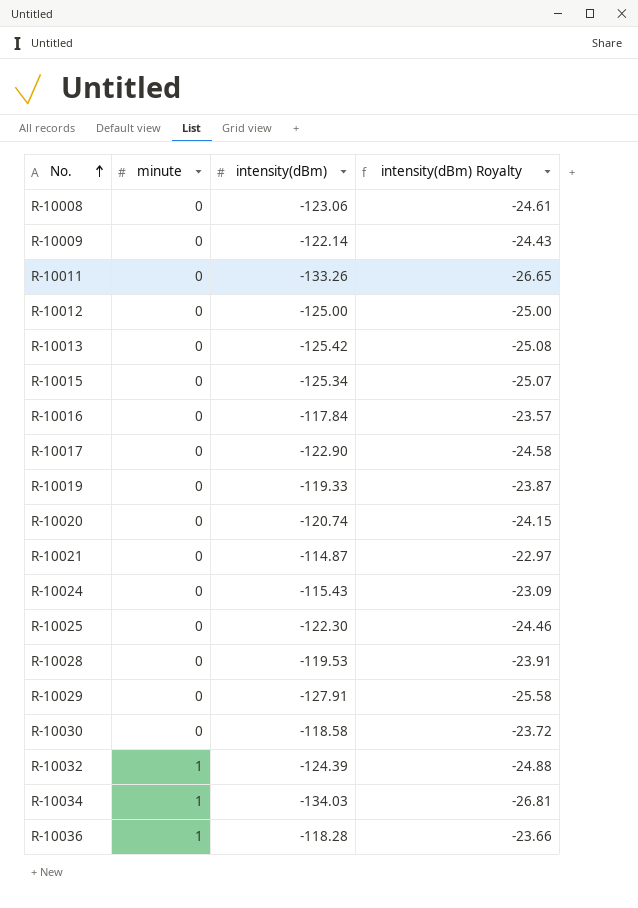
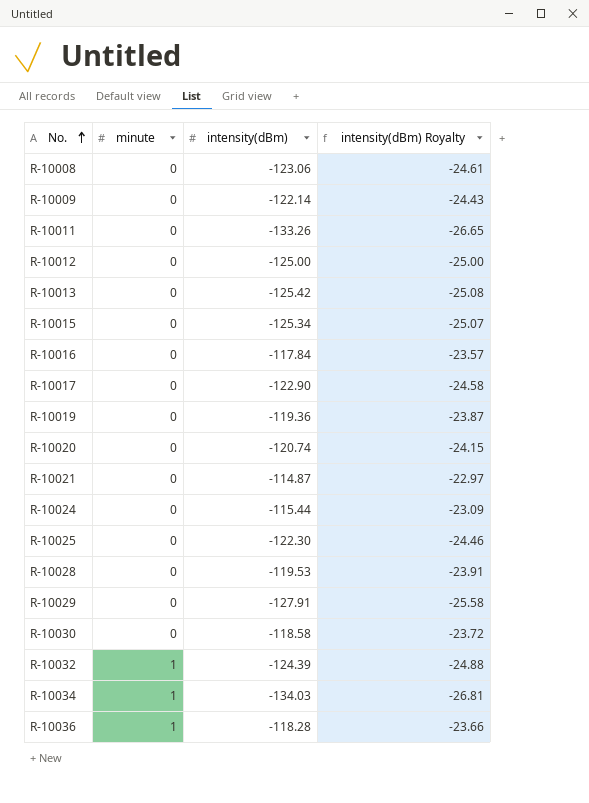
R-10019 | intensity(dBm): -119.33 -> -119.36
R-10024 | intensity(dBm): -115.43 -> -115.44

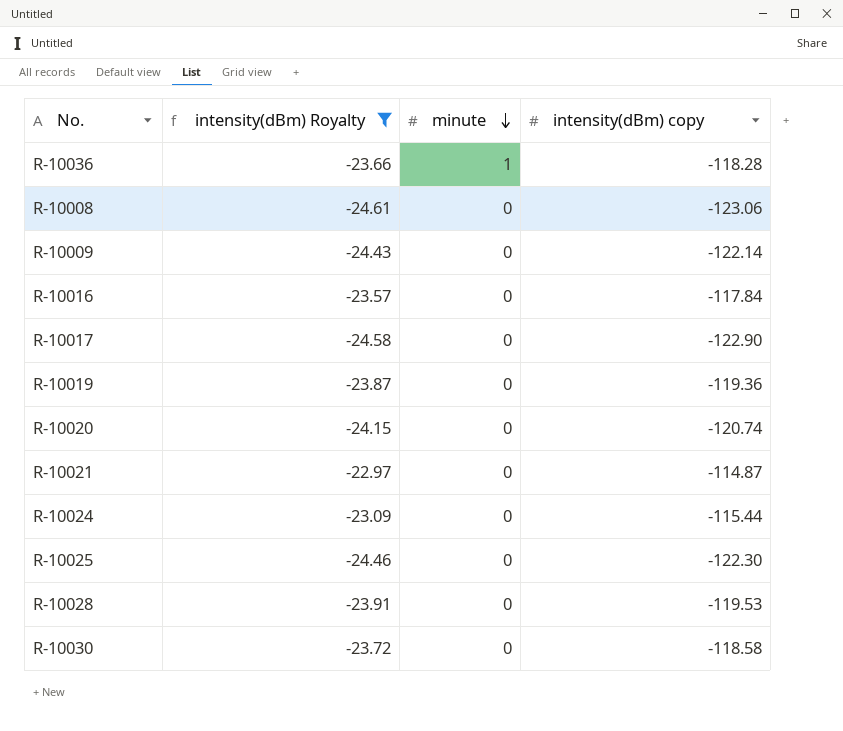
filter: none -> intensity(dBm) Royalty >= -24.61
row order: No. ascending -> minute descending
column intensity(dBm) Royalty | position: 4 -> 2
column name: intensity(dBm) -> intensity(dBm) copy

